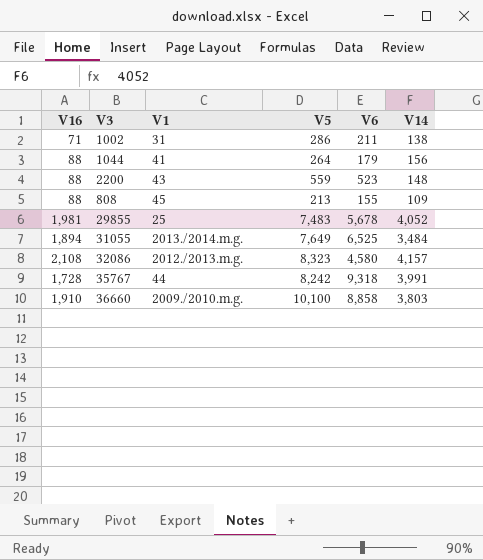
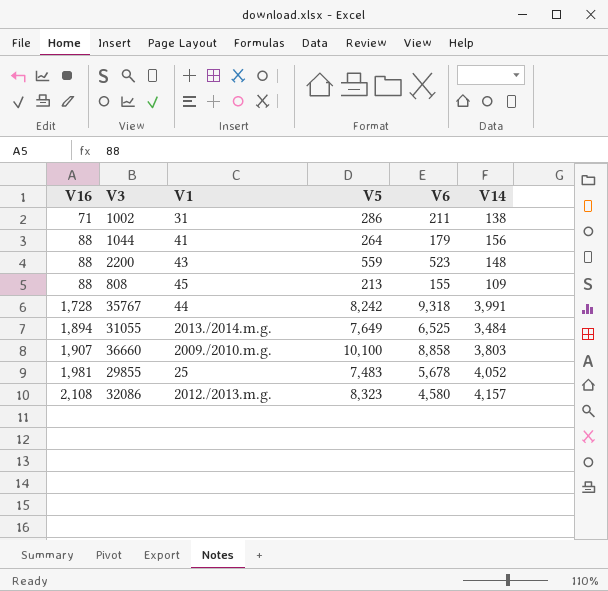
row order: none -> V16 ascending
36660 | V16: 1,910 -> 1,907

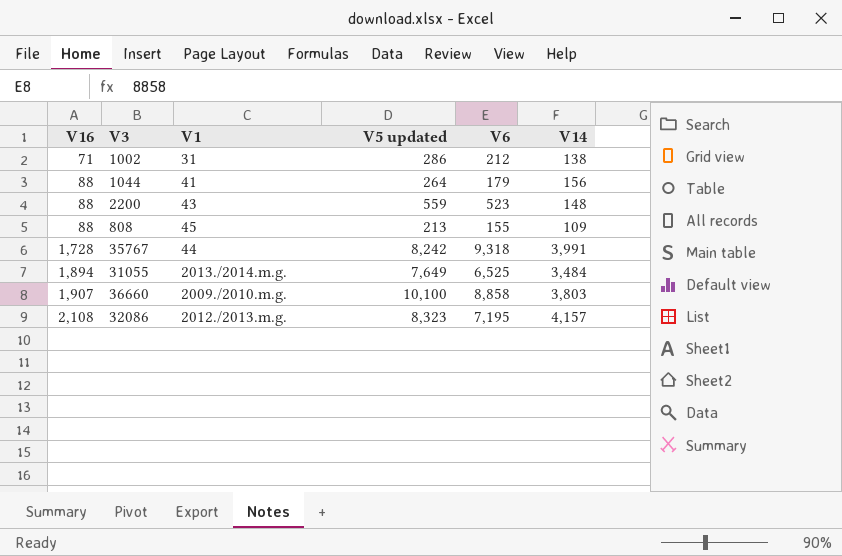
column name: V5 -> V5 updated
row 29855: 1,981 | 25 | 7,483 | 5,678 | 4,052 -> none
1002 | V6: 211 -> 212
32086 | V6: 4,580 -> 7,195

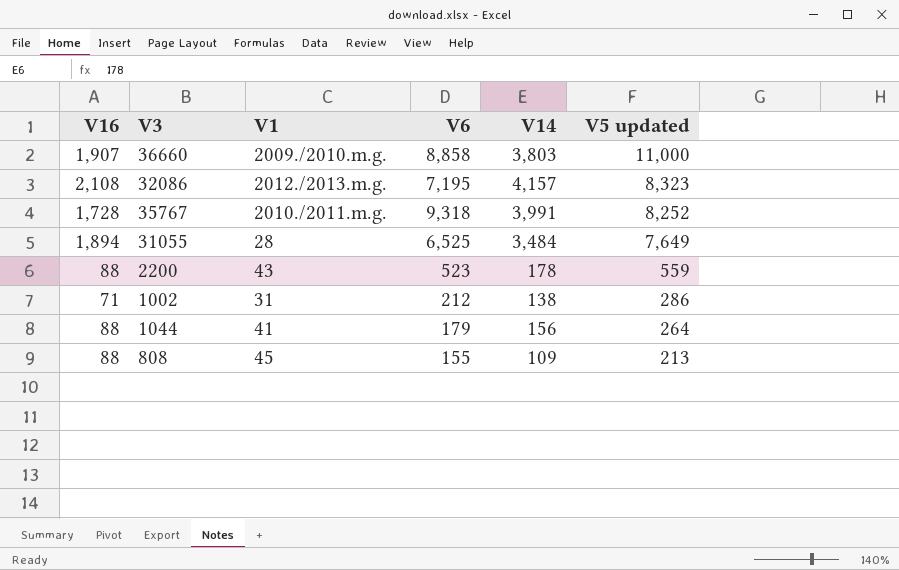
row order: V16 ascending -> V5 updated descending
column V5 updated | position: 4 -> 6
36660 | V5 updated: 10,100 -> 11,000
35767 | V1: 44 -> 2010./2011.m.g.
35767 | V5 updated: 8,242 -> 8,252
31055 | V1: 2013./2014.m.g. -> 28
2200 | V14: 148 -> 178

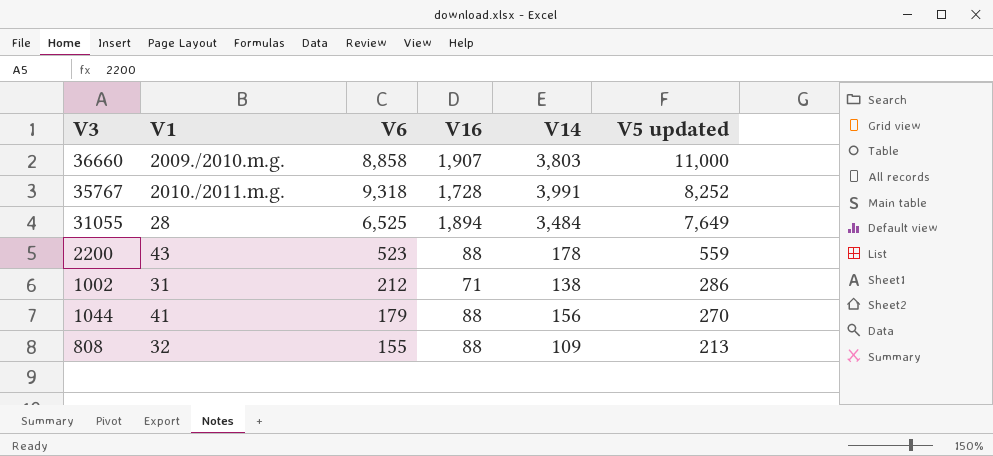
column V16 | position: 1 -> 4
row 32086: 2,108 | 2012./2013.m.g. | 7,195 | 4,157 | 8,323 -> none
1044 | V5 updated: 264 -> 270
808 | V1: 45 -> 32

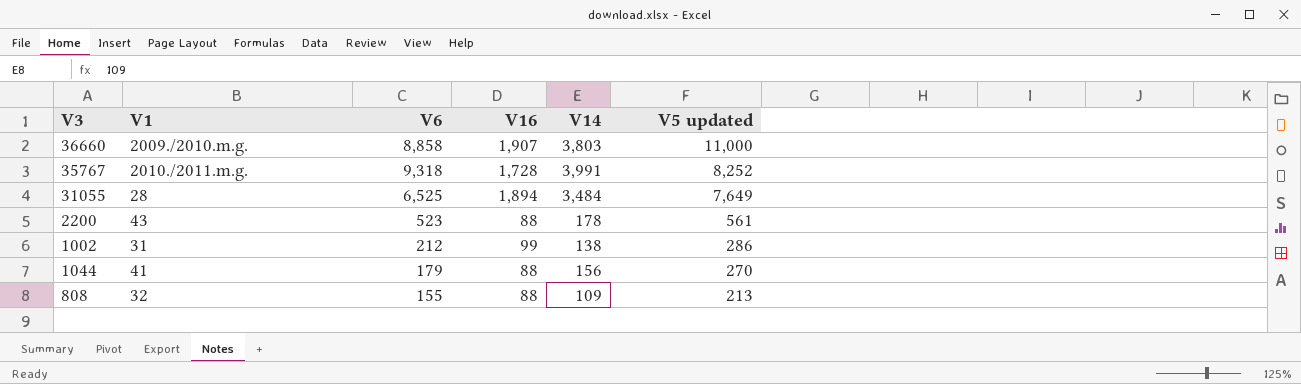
2200 | V5 updated: 559 -> 561
1002 | V16: 71 -> 99

